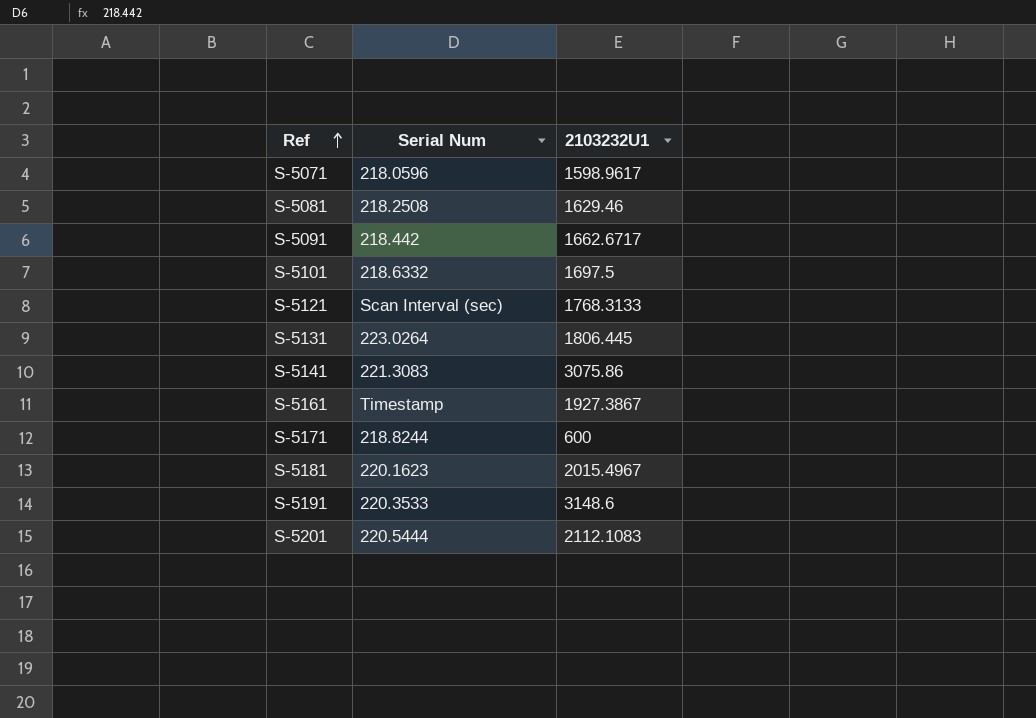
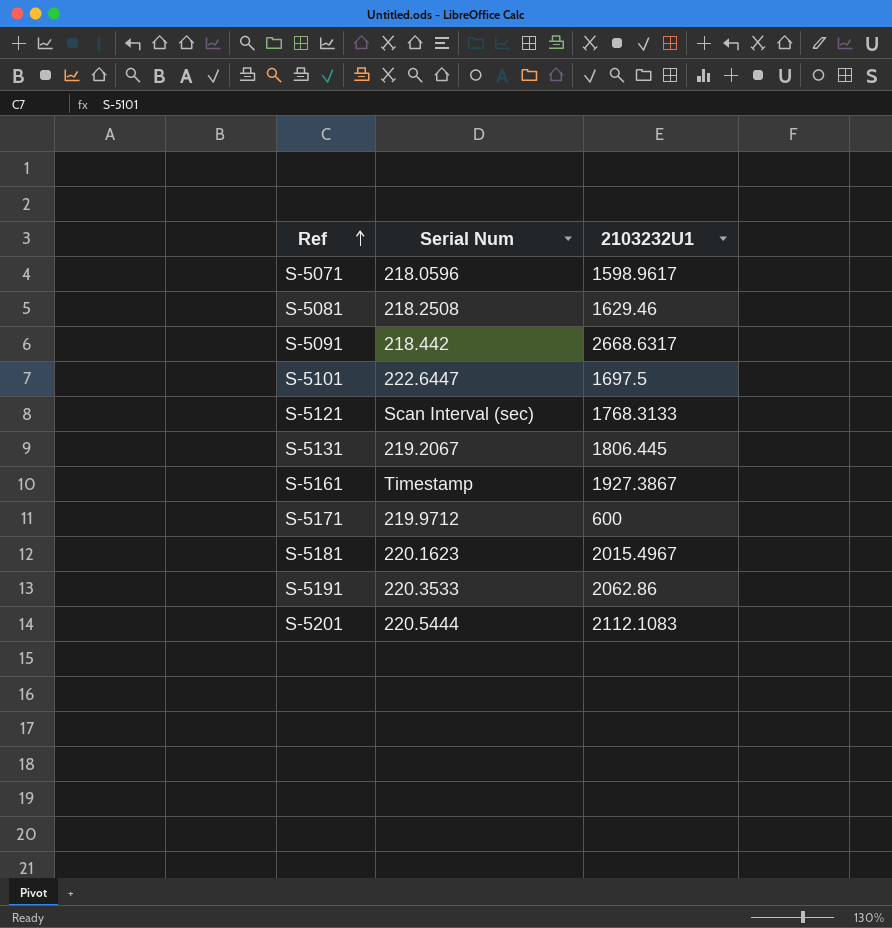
row S-5141: 221.3083 | 3075.86 -> none
S-5091 | 2103232U1: 1662.6717 -> 2668.6317
S-5101 | Serial Num: 218.6332 -> 222.6447
S-5131 | Serial Num: 223.0264 -> 219.2067
S-5171 | Serial Num: 218.8244 -> 219.9712
S-5191 | 2103232U1: 3148.6 -> 2062.86

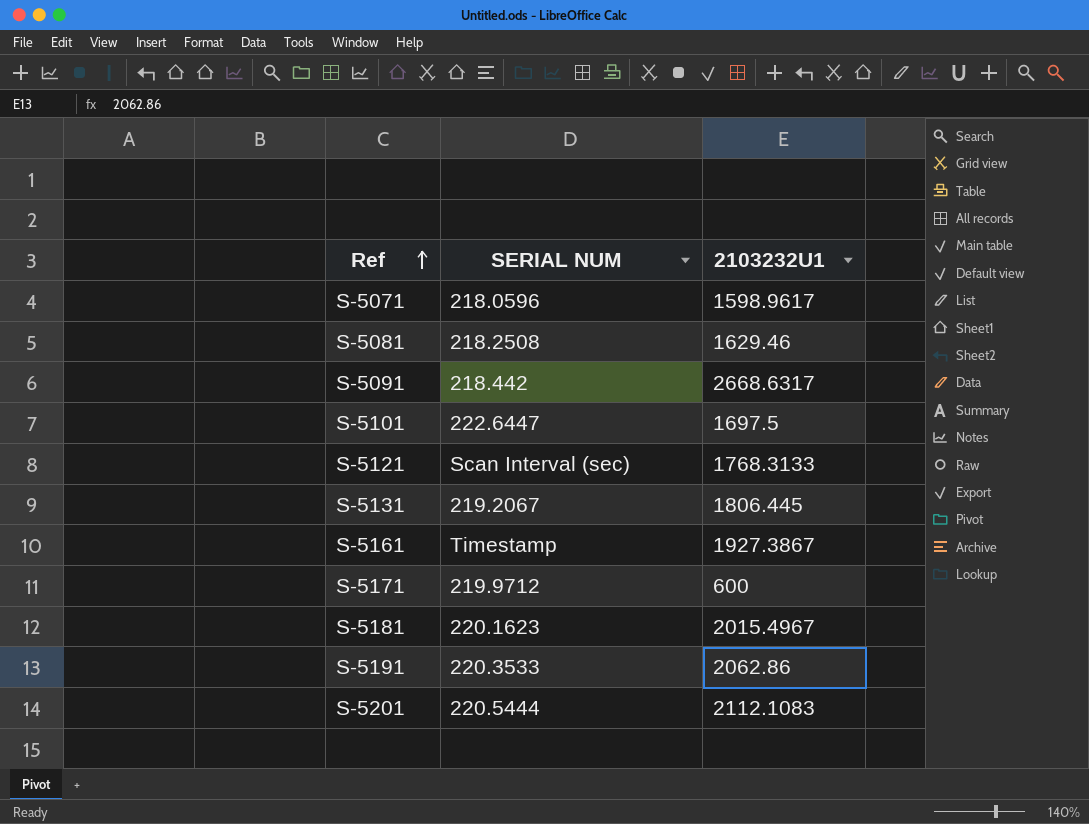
column name: Serial Num -> SERIAL NUM

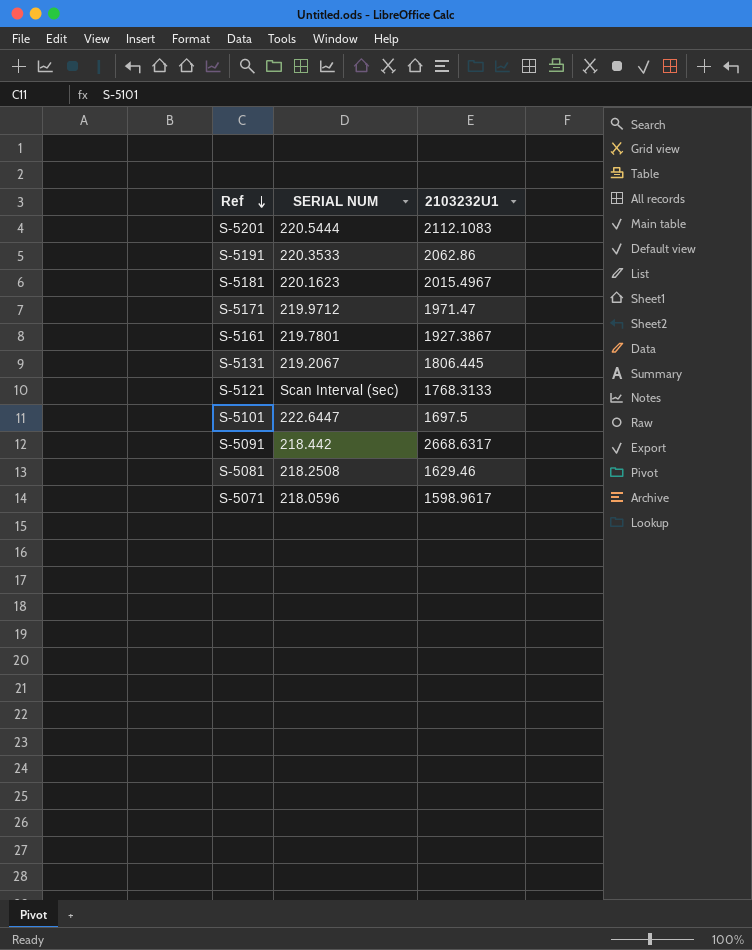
row order: Ref ascending -> Ref descending
S-5171 | 2103232U1: 600 -> 1971.47
S-5161 | SERIAL NUM: Timestamp -> 219.7801

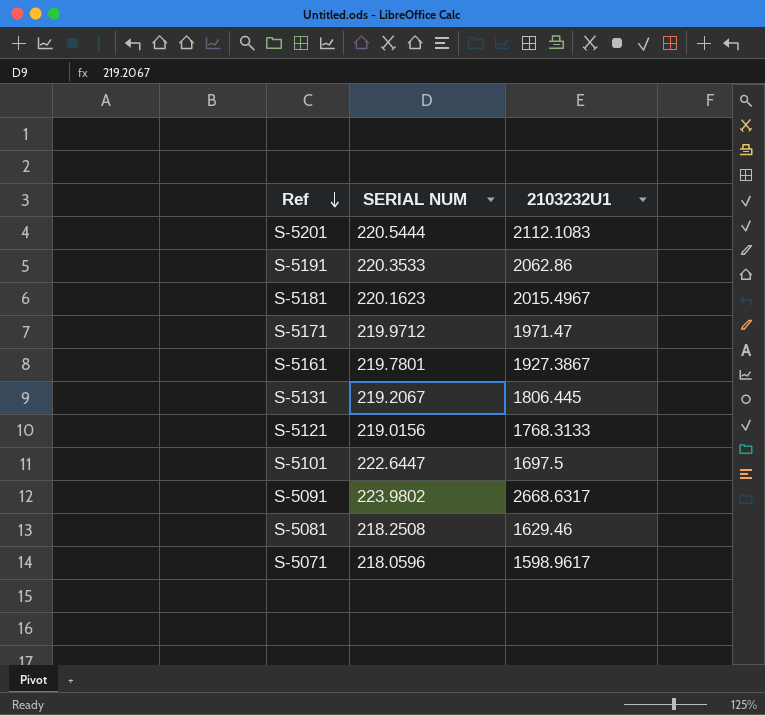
S-5121 | SERIAL NUM: Scan Interval (sec) -> 219.0156
S-5091 | SERIAL NUM: 218.442 -> 223.9802

